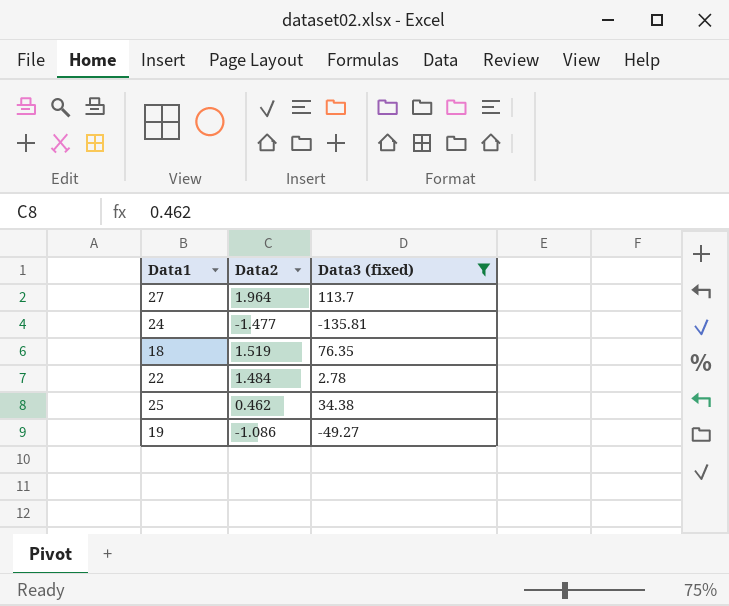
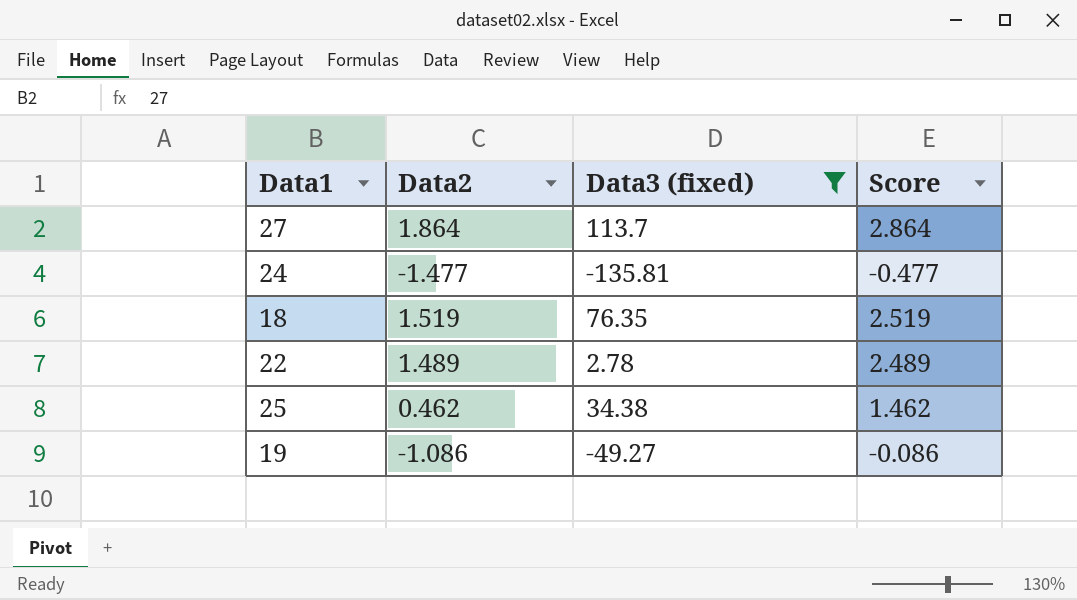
column Score | formula: none -> [Data2] + 1
27 | Data2: 1.964 -> 1.864
22 | Data2: 1.484 -> 1.489

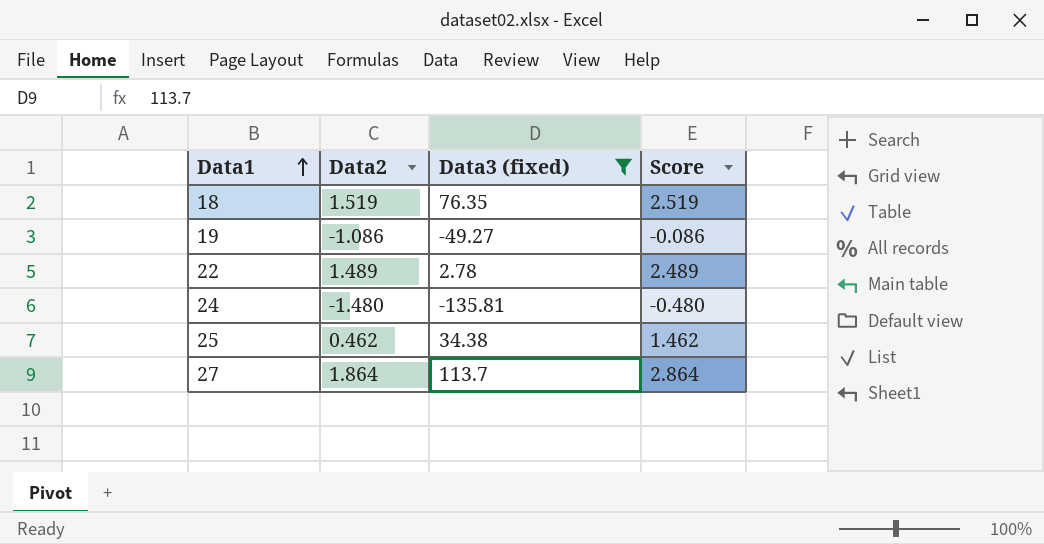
row order: none -> Data1 ascending
24 | Data2: -1.477 -> -1.480
24 | Score: -0.477 -> -0.480

